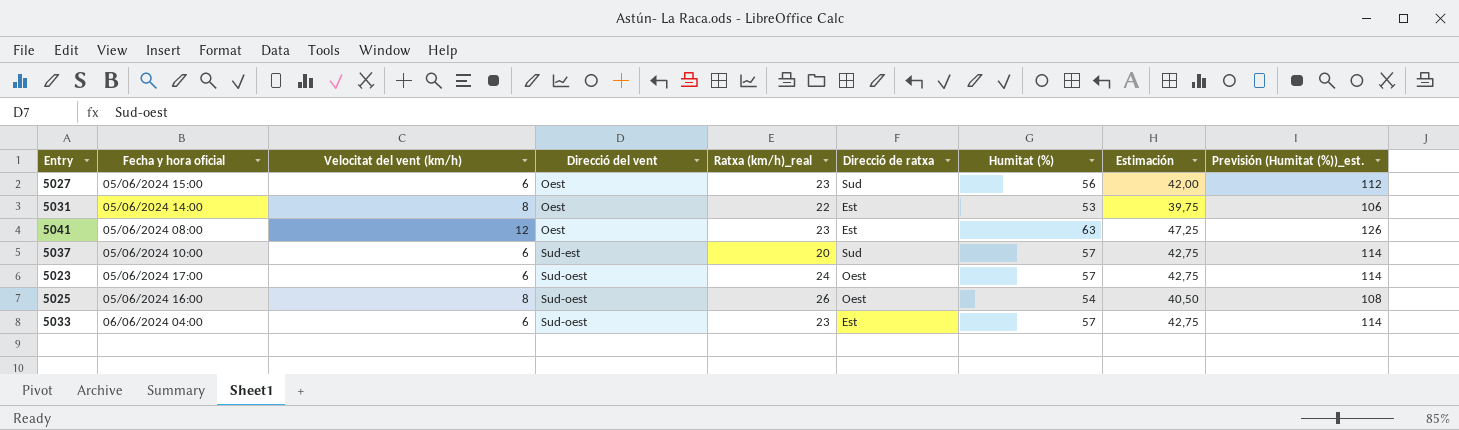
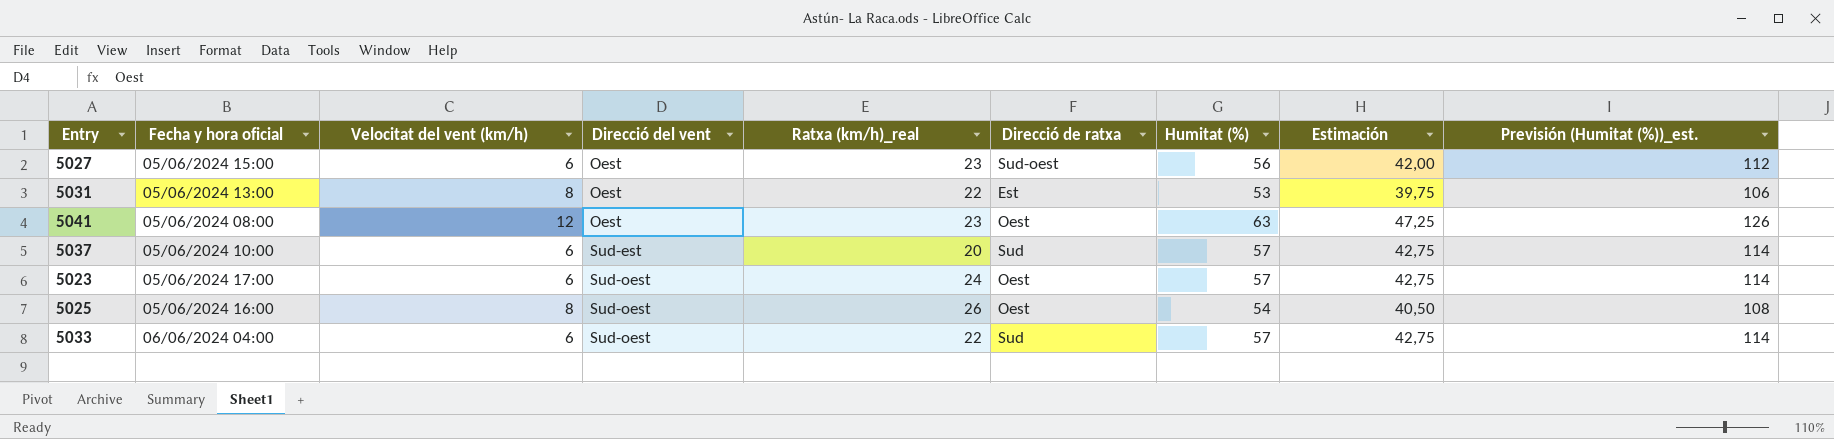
5027 | Direcció de ratxa: Sud -> Sud-oest
5031 | Fecha y hora oficial: 05/06/2024 14:00 -> 05/06/2024 13:00
5041 | Direcció de ratxa: Est -> Oest
5033 | Ratxa (km/h)_real: 23 -> 22
5033 | Direcció de ratxa: Est -> Sud

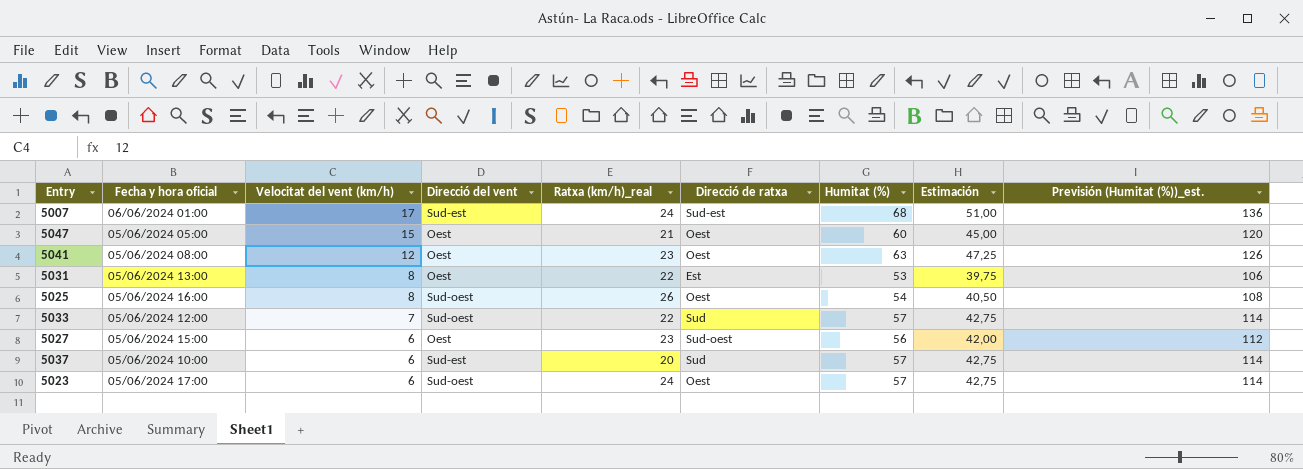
row order: Direcció del vent ascending -> Velocitat del vent (km/h) descending
row 5007: none -> 06/06/2024 01:00 | 17 | Sud-est | 24 | Sud-est | 68 | 51,00 | 136
row 5047: none -> 05/06/2024 05:00 | 15 | Oest | 21 | Oest | 60 | 45,00 | 120
5033 | Fecha y hora oficial: 06/06/2024 04:00 -> 05/06/2024 12:00
5033 | Velocitat del vent (km/h): 6 -> 7

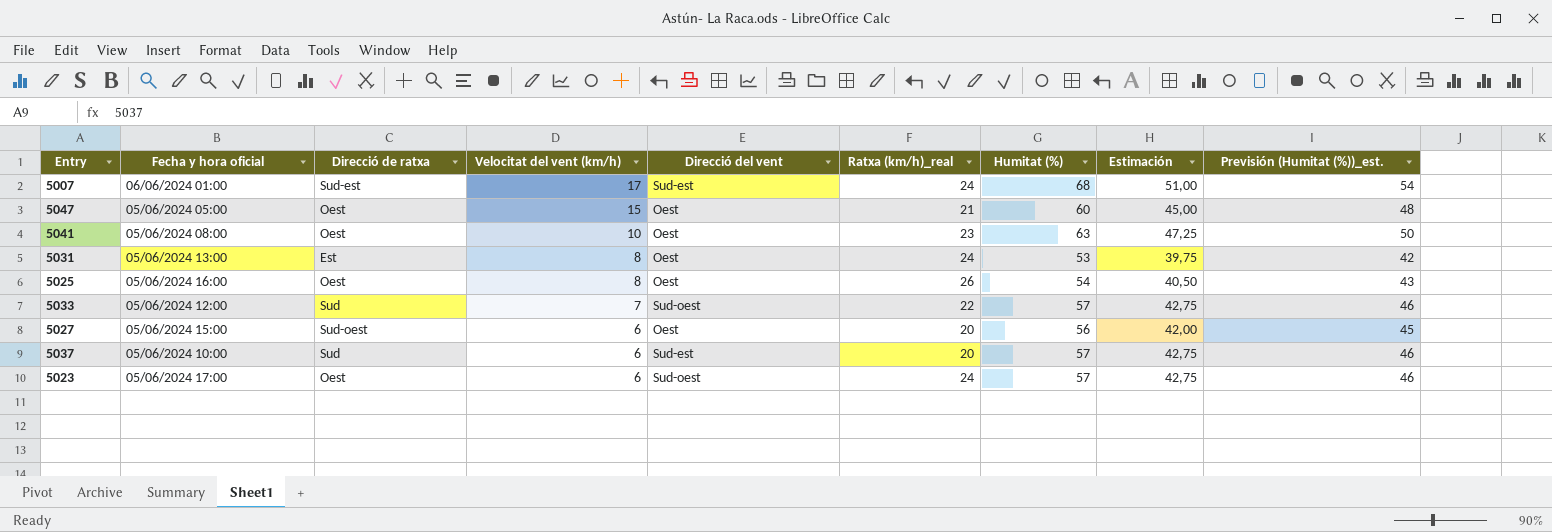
column Direcció de ratxa | position: 6 -> 3
column Previsión (Humitat (%))_est. | formula: [Humitat (%)] * 2 -> [Humitat (%)] * 0,8
5041 | Velocitat del vent (km/h): 12 -> 10
5031 | Ratxa (km/h)_real: 22 -> 24
5025 | Direcció del vent: Sud-oest -> Oest
5027 | Ratxa (km/h)_real: 23 -> 20

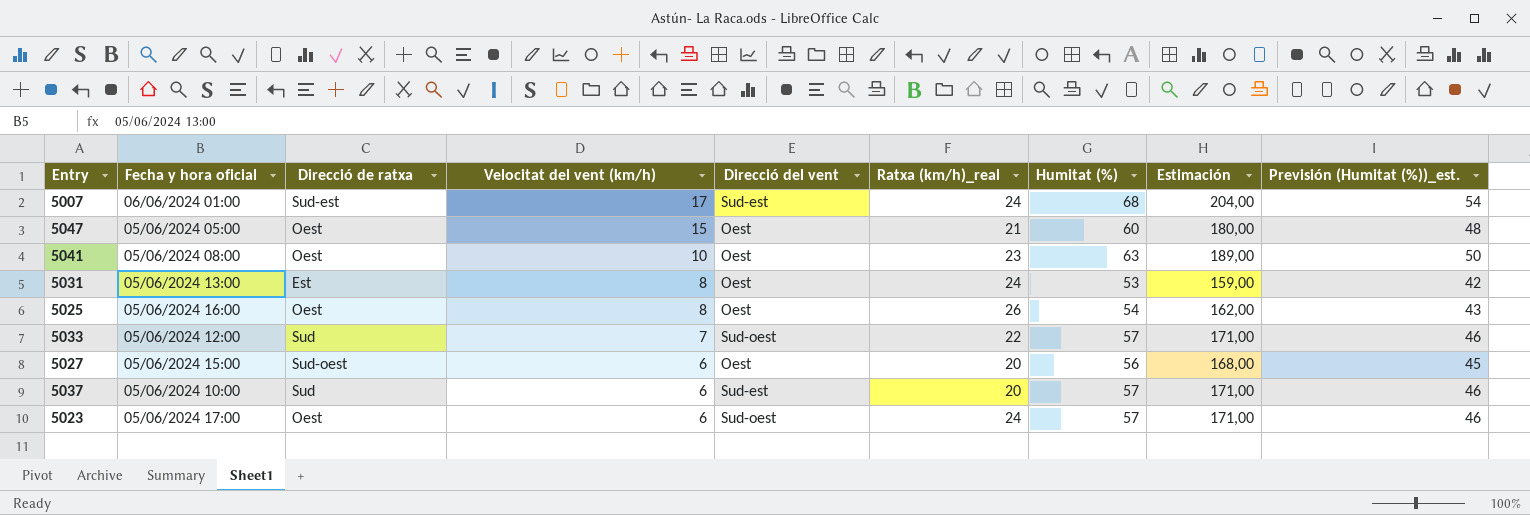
column Estimación | formula: [Humitat (%)] * 0,75 -> [Humitat (%)] * 3

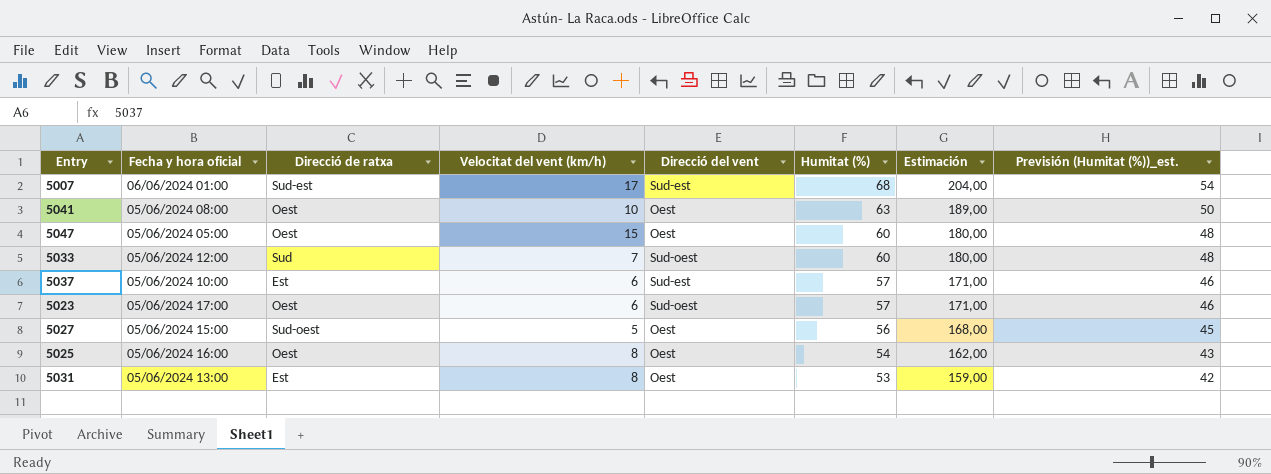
row order: Velocitat del vent (km/h) descending -> Humitat (%) descending
column Ratxa (km/h)_real | position: 6 -> none
5033 | Humitat (%): 57 -> 60
5033 | Estimación: 171,00 -> 180,00
5033 | Previsión (Humitat (%))_est.: 46 -> 48
5037 | Direcció de ratxa: Sud -> Est
5027 | Velocitat del vent (km/h): 6 -> 5

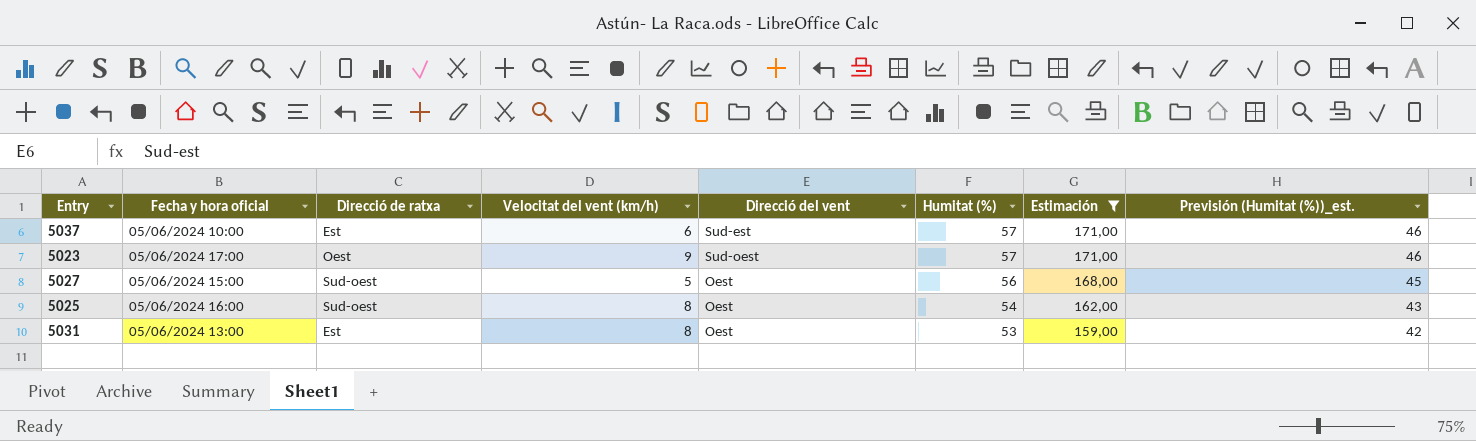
filter: none -> Estimación <= 171,00
5023 | Velocitat del vent (km/h): 6 -> 9
5025 | Direcció de ratxa: Oest -> Sud-oest

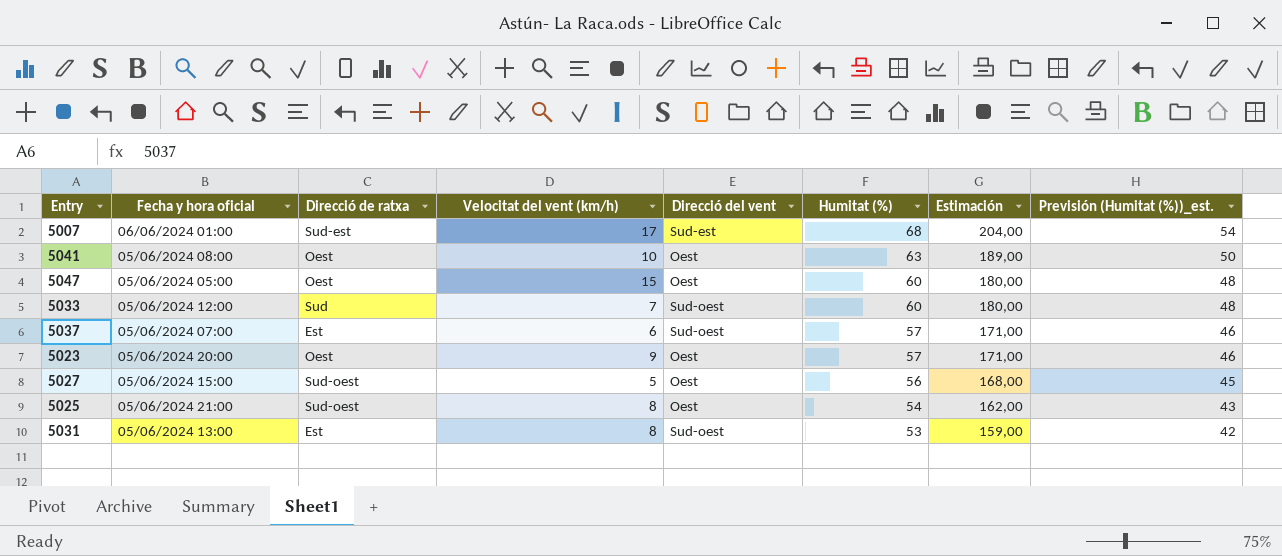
filter: Estimación <= 171,00 -> none
5037 | Fecha y hora oficial: 05/06/2024 10:00 -> 05/06/2024 07:00
5037 | Direcció del vent: Sud-est -> Sud-oest
5023 | Fecha y hora oficial: 05/06/2024 17:00 -> 05/06/2024 20:00
5023 | Direcció del vent: Sud-oest -> Oest
5025 | Fecha y hora oficial: 05/06/2024 16:00 -> 05/06/2024 21:00
5031 | Direcció del vent: Oest -> Sud-oest

